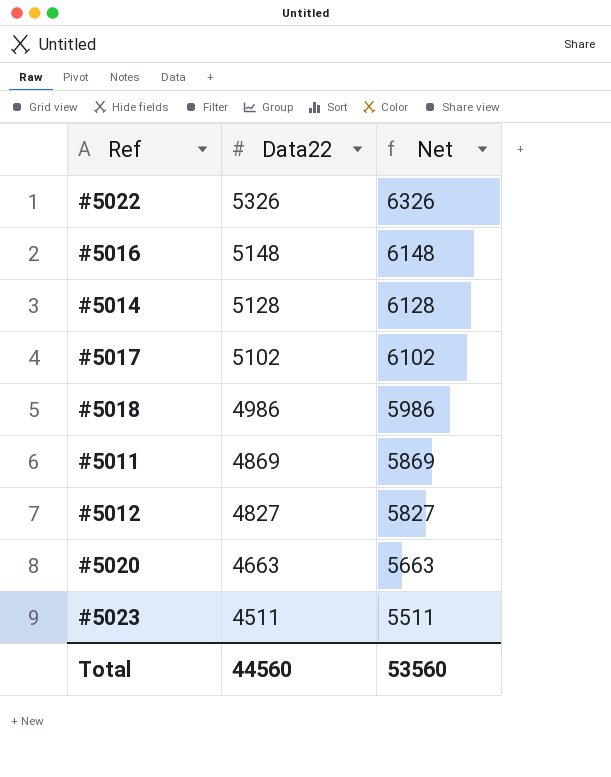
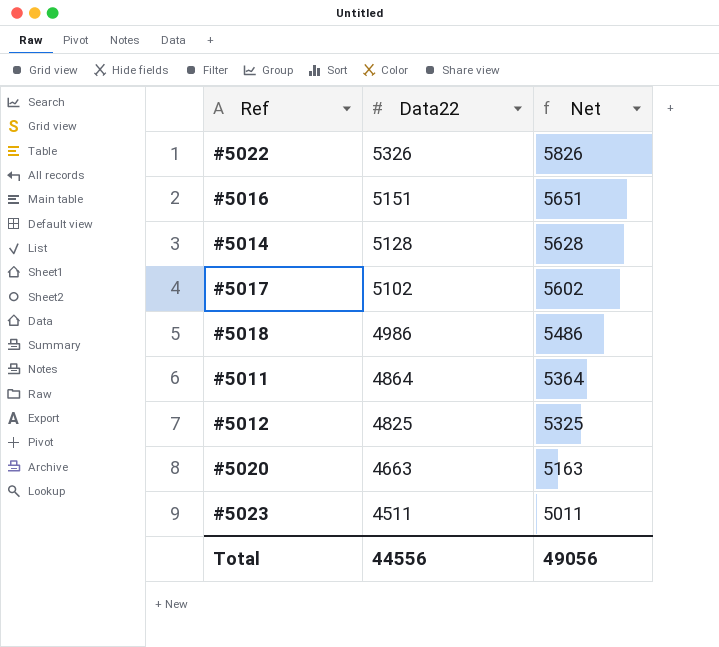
column Net | formula: [Data22] + 1000 -> [Data22] + 500
#5016 | Data22: 5148 -> 5151
#5011 | Data22: 4869 -> 4864
#5012 | Data22: 4827 -> 4825
Total | Data22: 44560 -> 44556
Total | Net: 53560 -> 49056

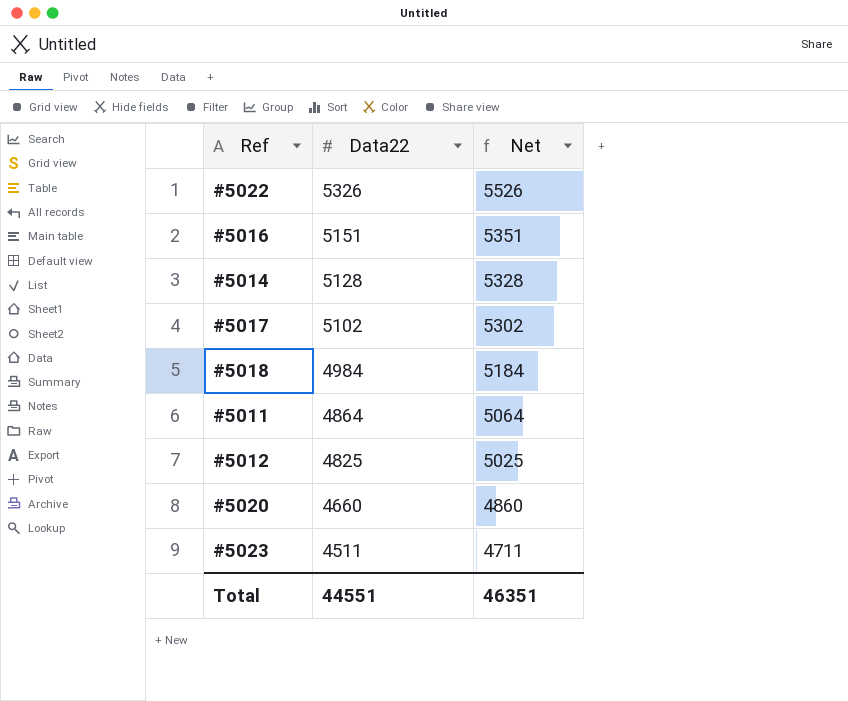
column Net | formula: [Data22] + 500 -> [Data22] + 200
#5018 | Data22: 4986 -> 4984
#5020 | Data22: 4663 -> 4660
Total | Data22: 44556 -> 44551
Total | Net: 49056 -> 46351

